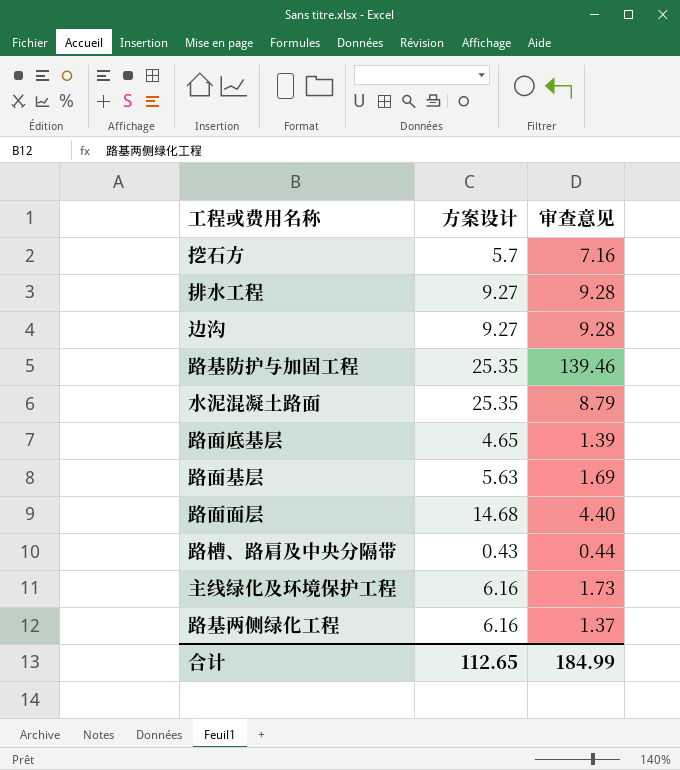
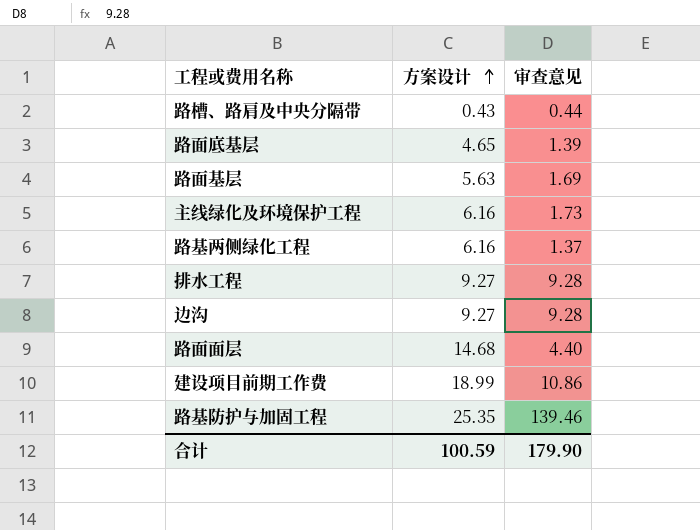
row order: none -> 方案设计 ascending
row 挖石方: 5.7 | 7.16 -> none
row 水泥混凝土路面: 25.35 | 8.79 -> none
row 建设项目前期工作费: none -> 18.99 | 10.86
合计 | 方案设计: 112.65 -> 100.59
合计 | 审查意见: 184.99 -> 179.90

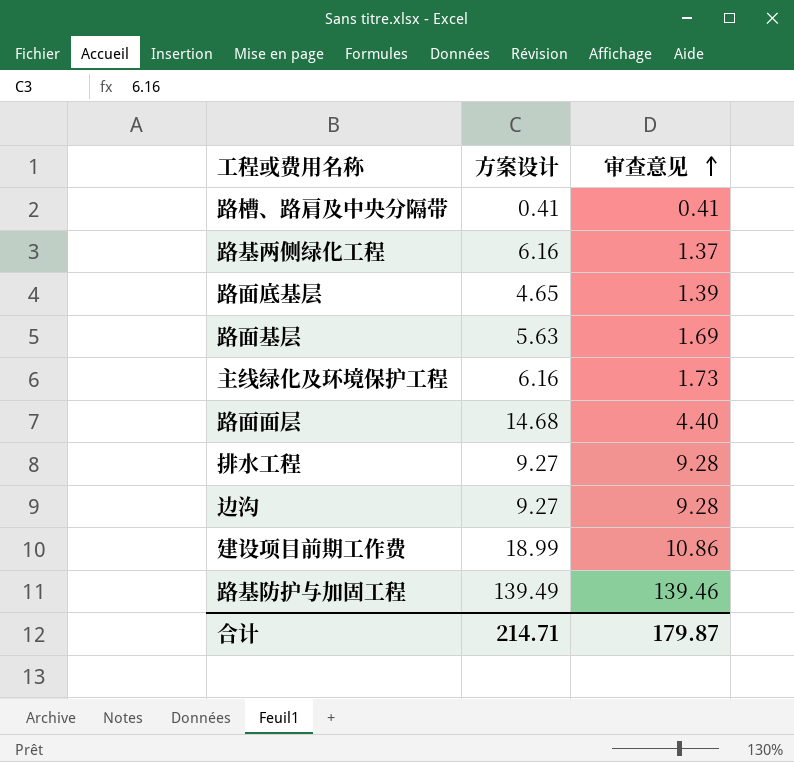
row order: 方案设计 ascending -> 审查意见 ascending
路槽、路肩及中央分隔带 | 方案设计: 0.43 -> 0.41
路槽、路肩及中央分隔带 | 审查意见: 0.44 -> 0.41
路基防护与加固工程 | 方案设计: 25.35 -> 139.49
合计 | 方案设计: 100.59 -> 214.71
合计 | 审查意见: 179.90 -> 179.87

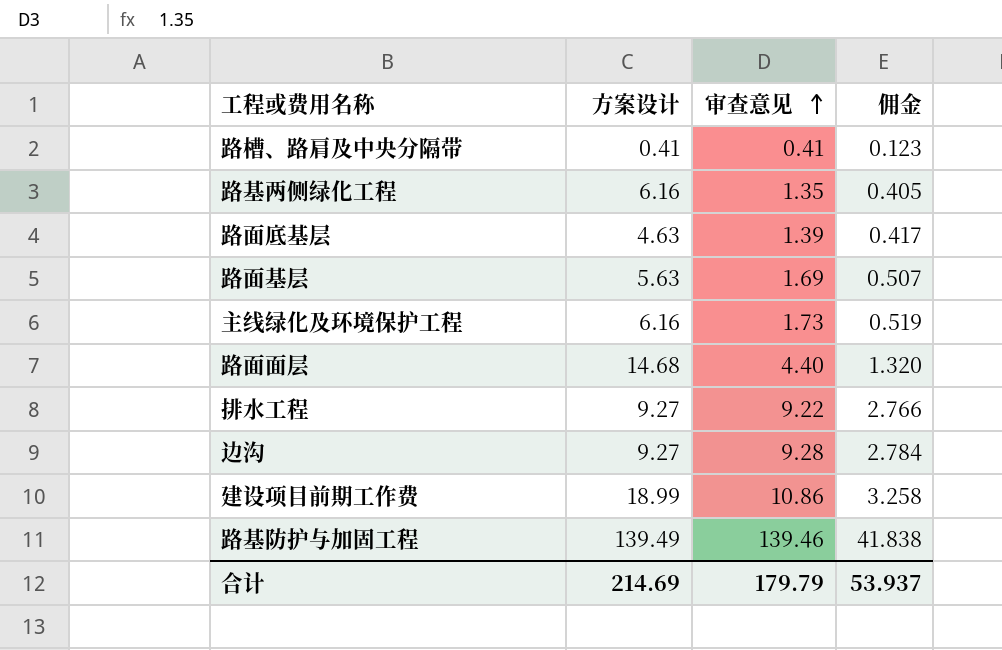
column 佣金 | formula: none -> [审查意见] * 0.3
路基两侧绿化工程 | 审查意见: 1.37 -> 1.35
路面底基层 | 方案设计: 4.65 -> 4.63
排水工程 | 审查意见: 9.28 -> 9.22
合计 | 方案设计: 214.71 -> 214.69
合计 | 审查意见: 179.87 -> 179.79

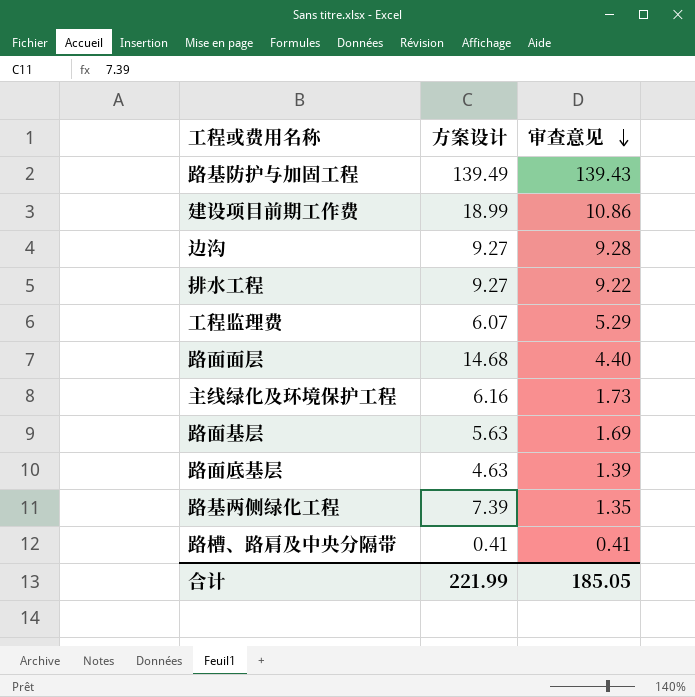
row order: 审查意见 ascending -> 审查意见 descending
column 佣金 | formula: [审查意见] * 0.3 -> none
路基防护与加固工程 | 审查意见: 139.46 -> 139.43
row 工程监理费: none -> 6.07 | 5.29
路基两侧绿化工程 | 方案设计: 6.16 -> 7.39
合计 | 方案设计: 214.69 -> 221.99
合计 | 审查意见: 179.79 -> 185.05

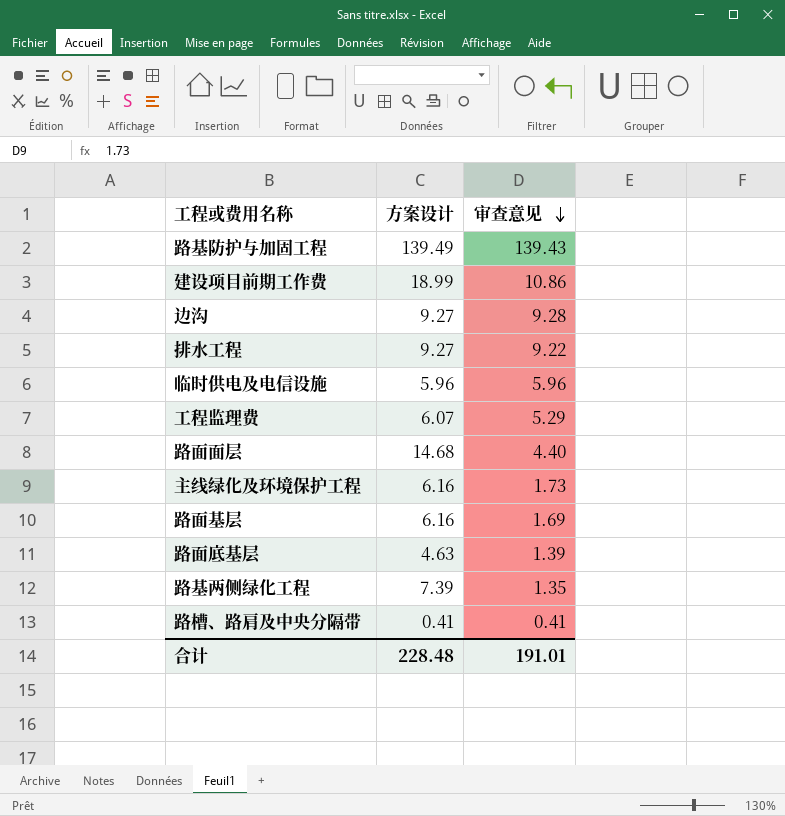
row 临时供电及电信设施: none -> 5.96 | 5.96
路面基层 | 方案设计: 5.63 -> 6.16
合计 | 方案设计: 221.99 -> 228.48
合计 | 审查意见: 185.05 -> 191.01

